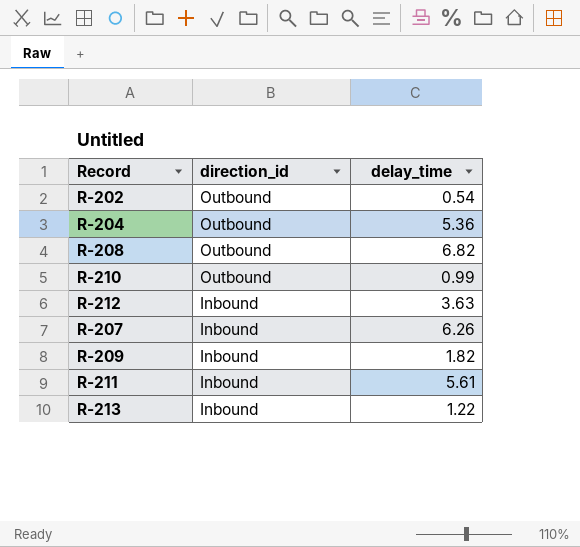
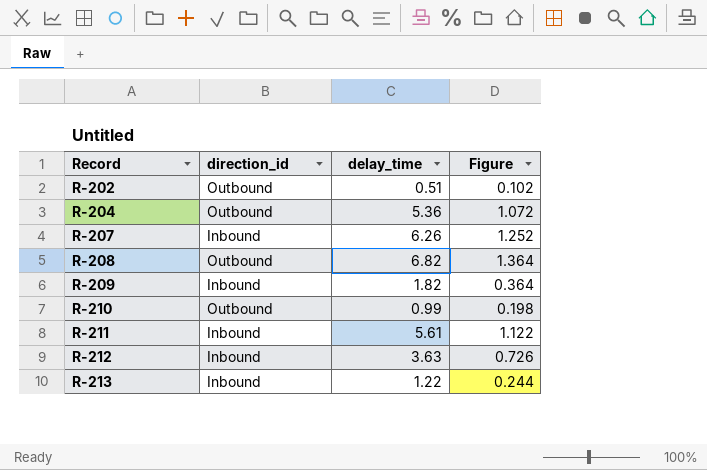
row order: direction_id descending -> Record ascending
column Figure | formula: none -> [delay_time] * 0.2
R-202 | delay_time: 0.54 -> 0.51

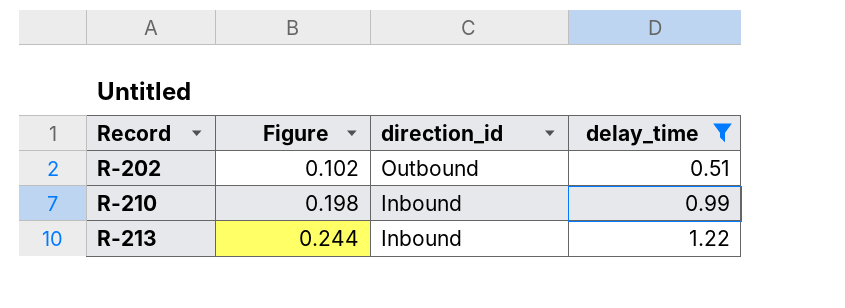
filter: none -> delay_time <= 1.22
column Figure | position: 4 -> 2
R-210 | direction_id: Outbound -> Inbound

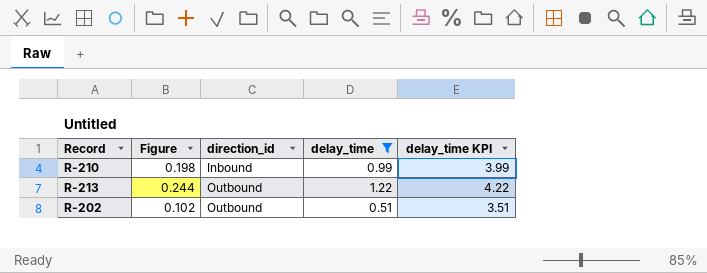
row order: Record ascending -> direction_id ascending
column delay_time KPI | formula: none -> [delay_time] + 3
R-213 | direction_id: Inbound -> Outbound

